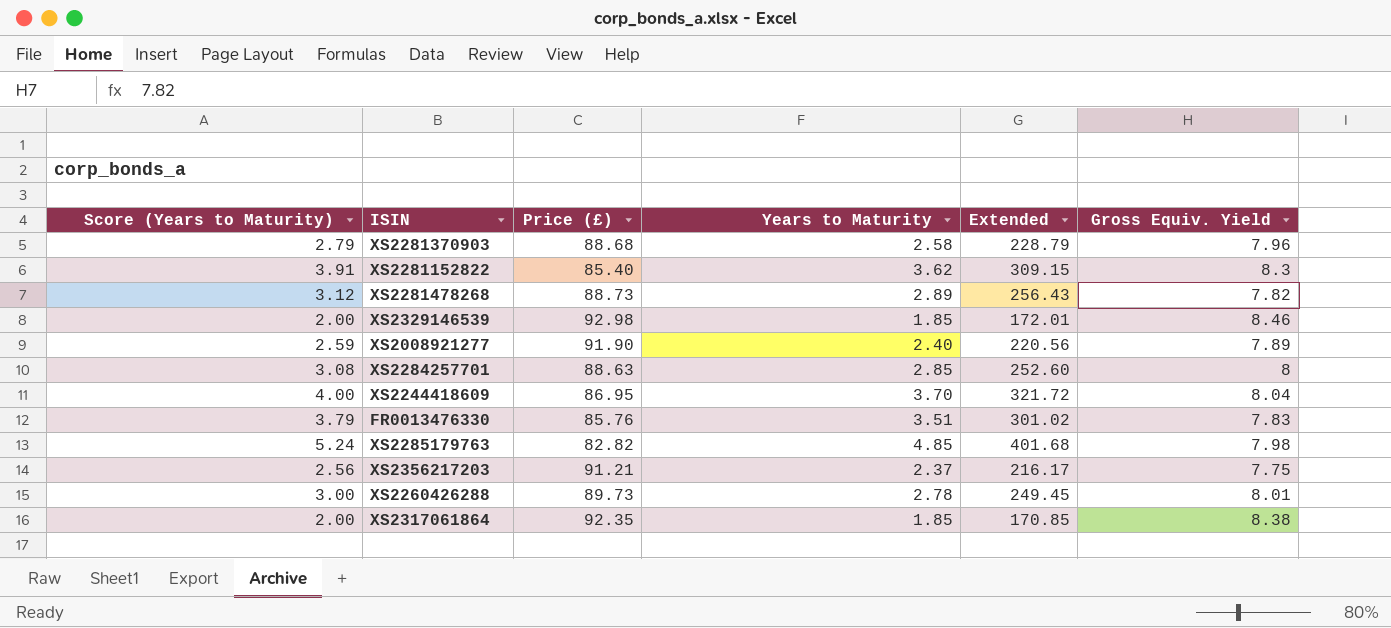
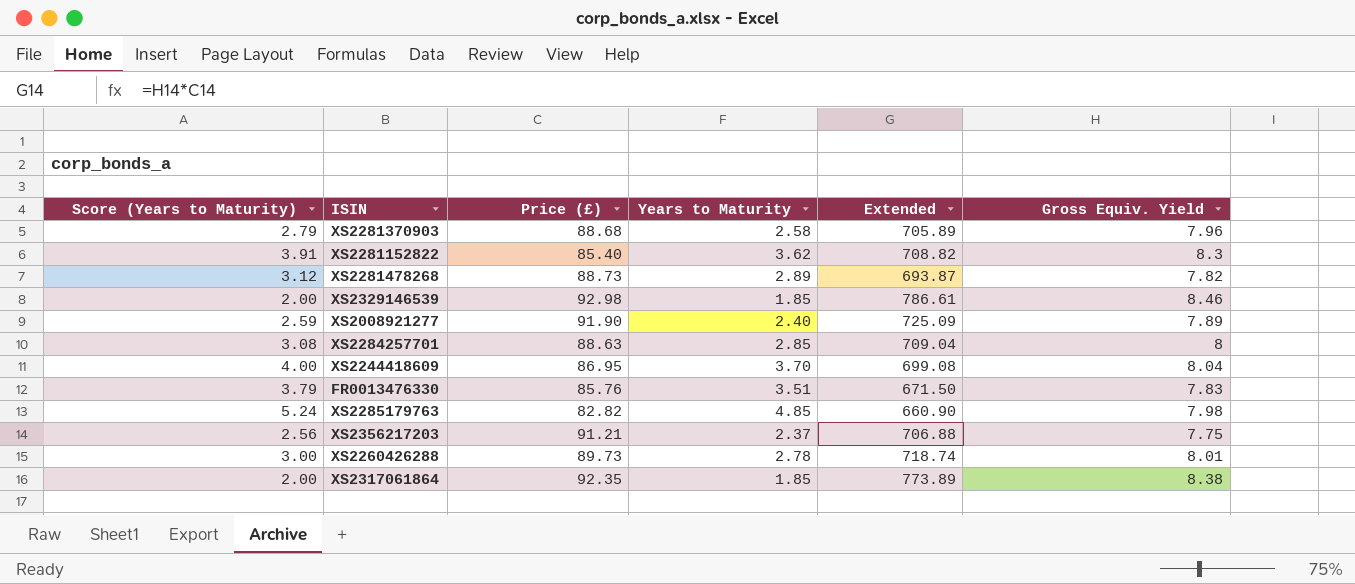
column Extended | formula: [Price (£)] * [Years to Maturity] -> [Price (£)] * [Gross Equiv. Yield]

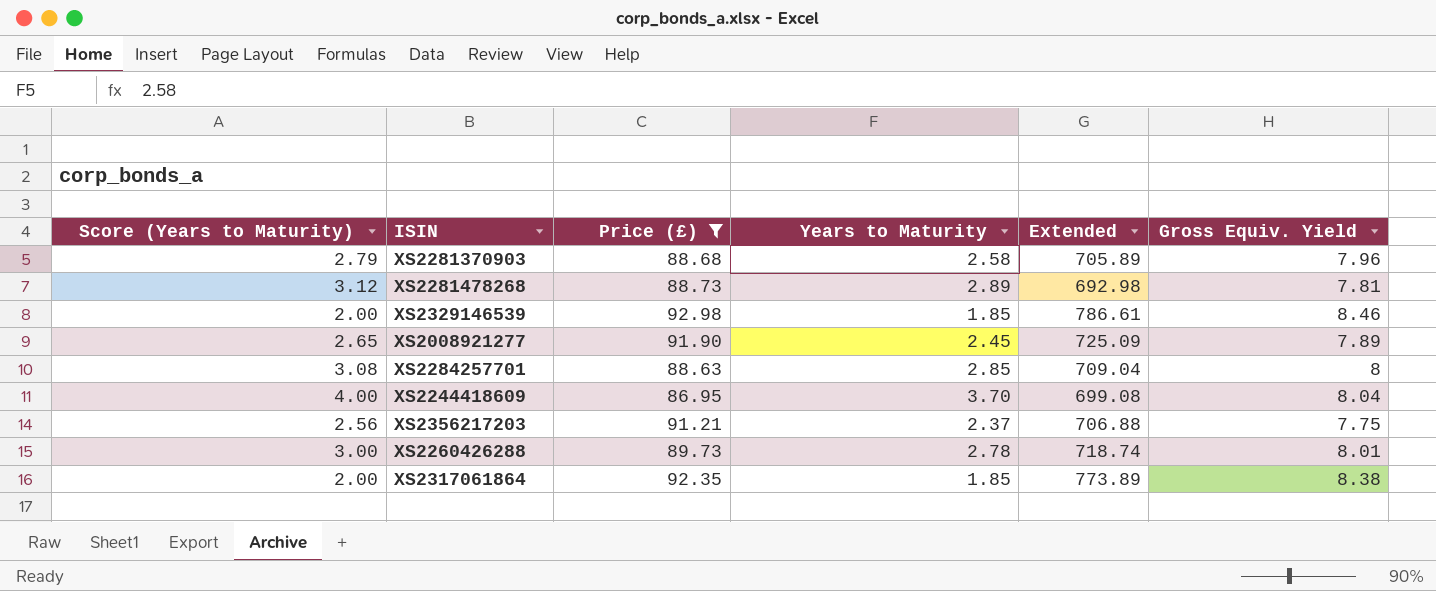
filter: none -> Price (£) >= 86.95
XS2281478268 | Extended: 693.87 -> 692.98
XS2281478268 | Gross Equiv. Yield: 7.82 -> 7.81
XS2008921277 | Score (Years to Maturity): 2.59 -> 2.65
XS2008921277 | Years to Maturity: 2.40 -> 2.45

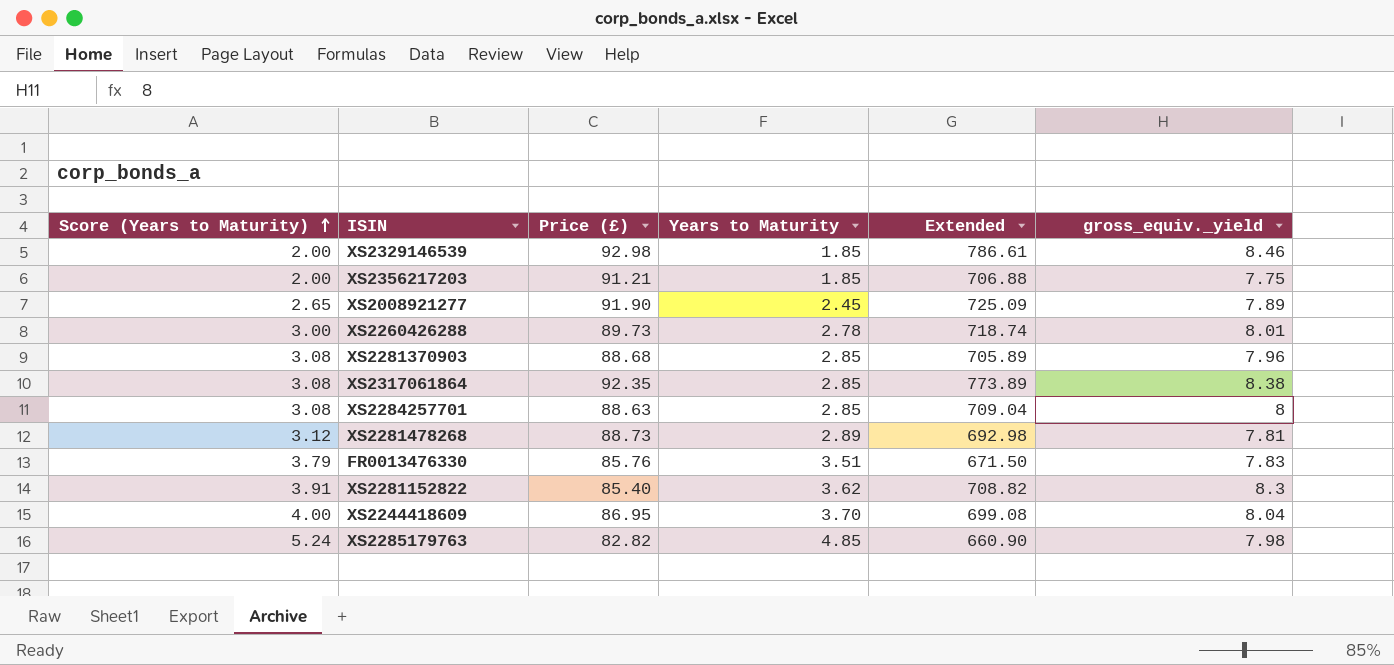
filter: Price (£) >= 86.95 -> none
row order: none -> Score (Years to Maturity) ascending
column name: Gross Equiv. Yield -> gross_equiv._yield
XS2356217203 | Score (Years to Maturity): 2.56 -> 2.00
XS2356217203 | Years to Maturity: 2.37 -> 1.85
XS2281370903 | Score (Years to Maturity): 2.79 -> 3.08
XS2281370903 | Years to Maturity: 2.58 -> 2.85
XS2317061864 | Score (Years to Maturity): 2.00 -> 3.08
XS2317061864 | Years to Maturity: 1.85 -> 2.85

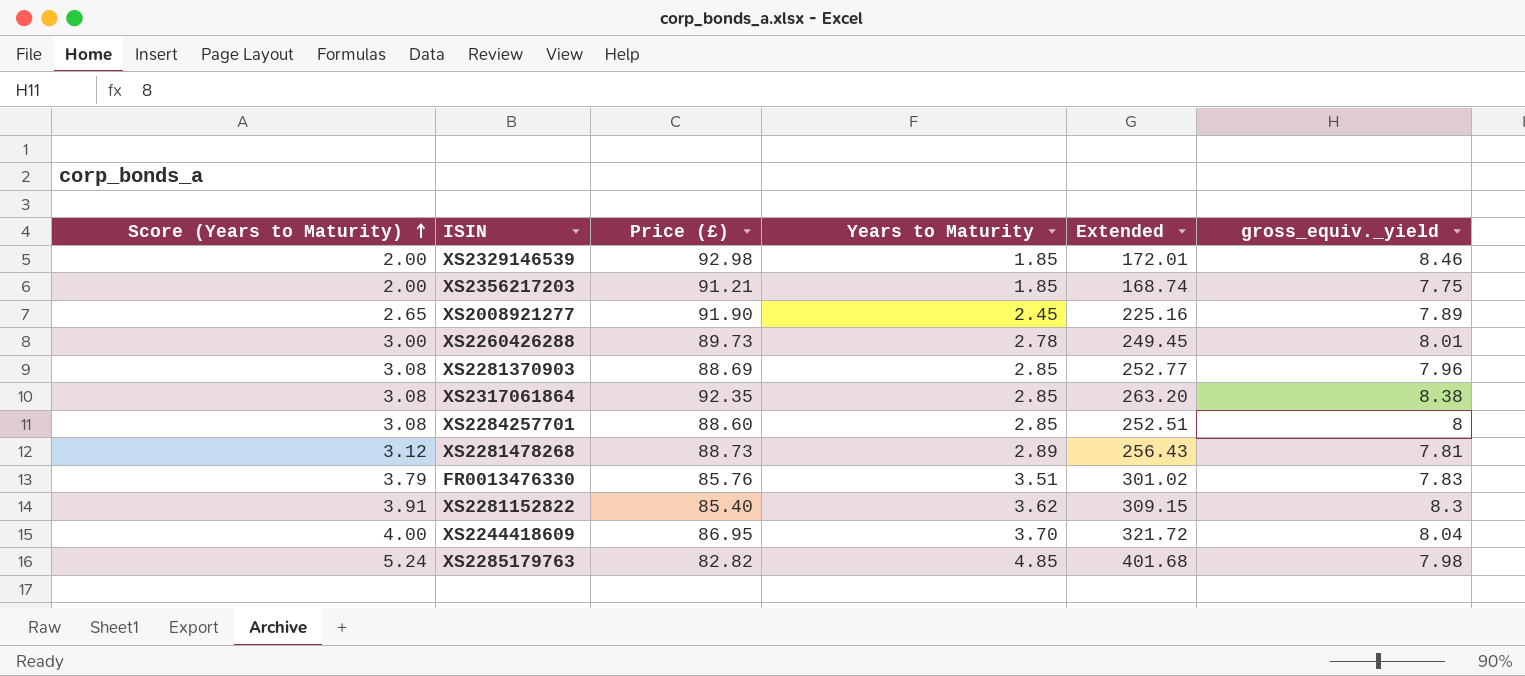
column Extended | formula: [Price (£)] * [gross_equiv._yield] -> [Price (£)] * [Years to Maturity]
XS2281370903 | Price (£): 88.68 -> 88.69
XS2284257701 | Price (£): 88.63 -> 88.60

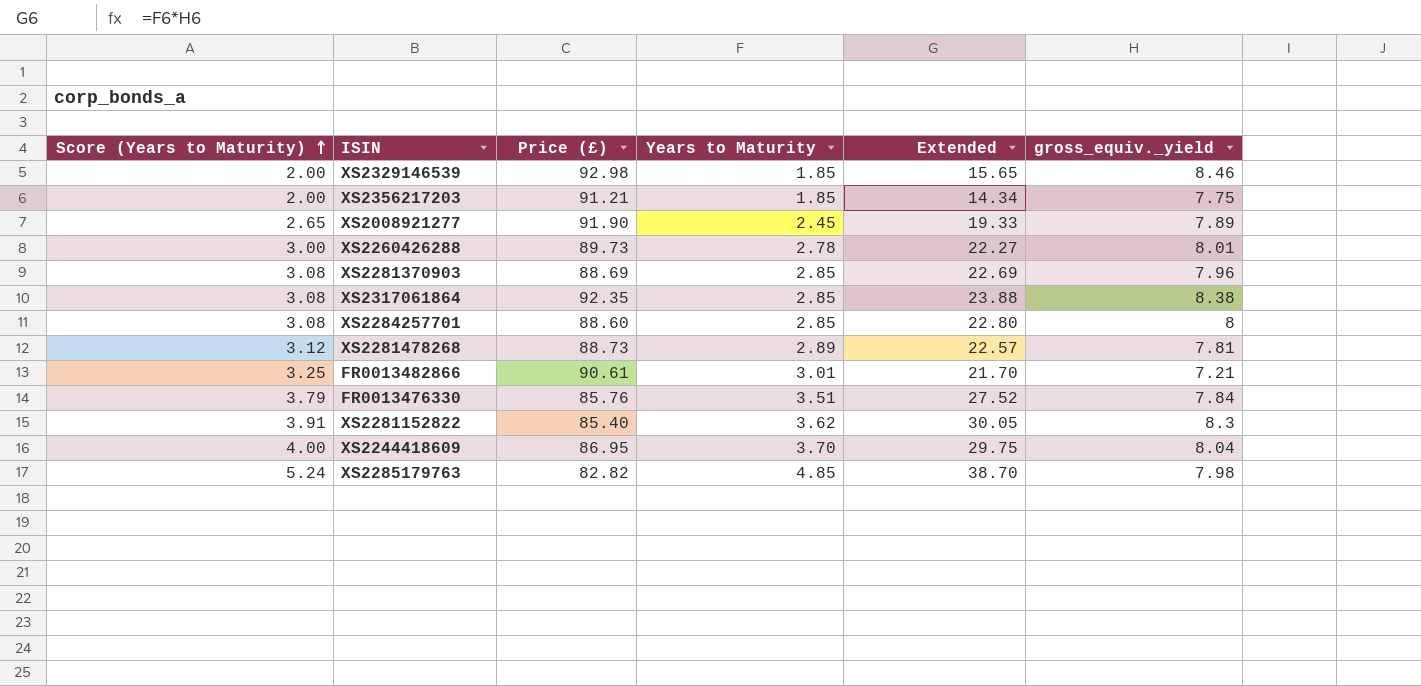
column Extended | formula: [Price (£)] * [Years to Maturity] -> [Years to Maturity] * [gross_equiv._yield]
row FR0013482866: none -> 3.25 | 90.61 | 3.01 | 21.70 | 7.21
FR0013476330 | gross_equiv._yield: 7.83 -> 7.84

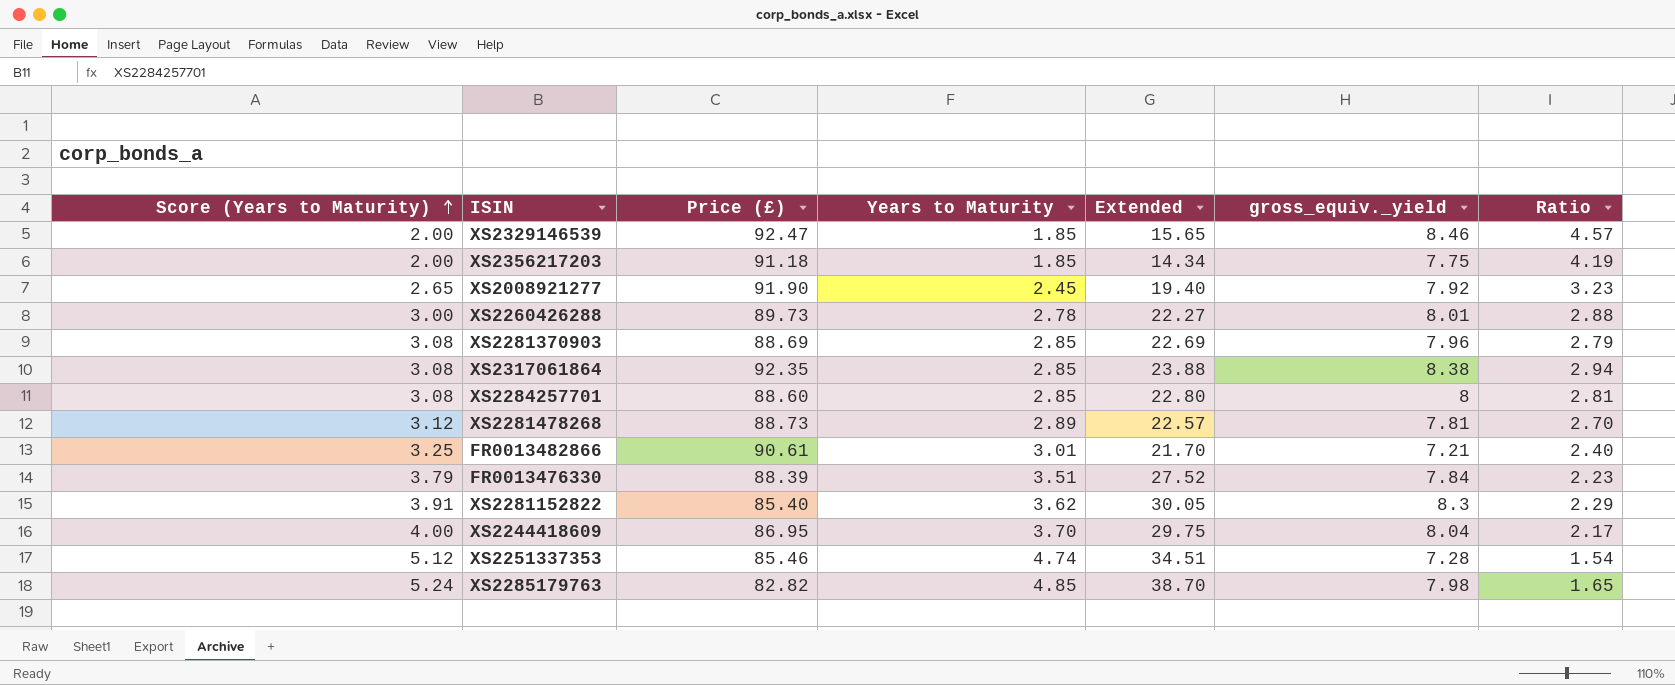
column Ratio | formula: none -> [gross_equiv._yield] / [Years to Maturity]
XS2329146539 | Price (£): 92.98 -> 92.47
XS2356217203 | Price (£): 91.21 -> 91.18
XS2008921277 | Extended: 19.33 -> 19.40
XS2008921277 | gross_equiv._yield: 7.89 -> 7.92
FR0013476330 | Price (£): 85.76 -> 88.39
row XS2251337353: none -> 5.12 | 85.46 | 4.74 | 34.51 | 7.28 | 1.54

